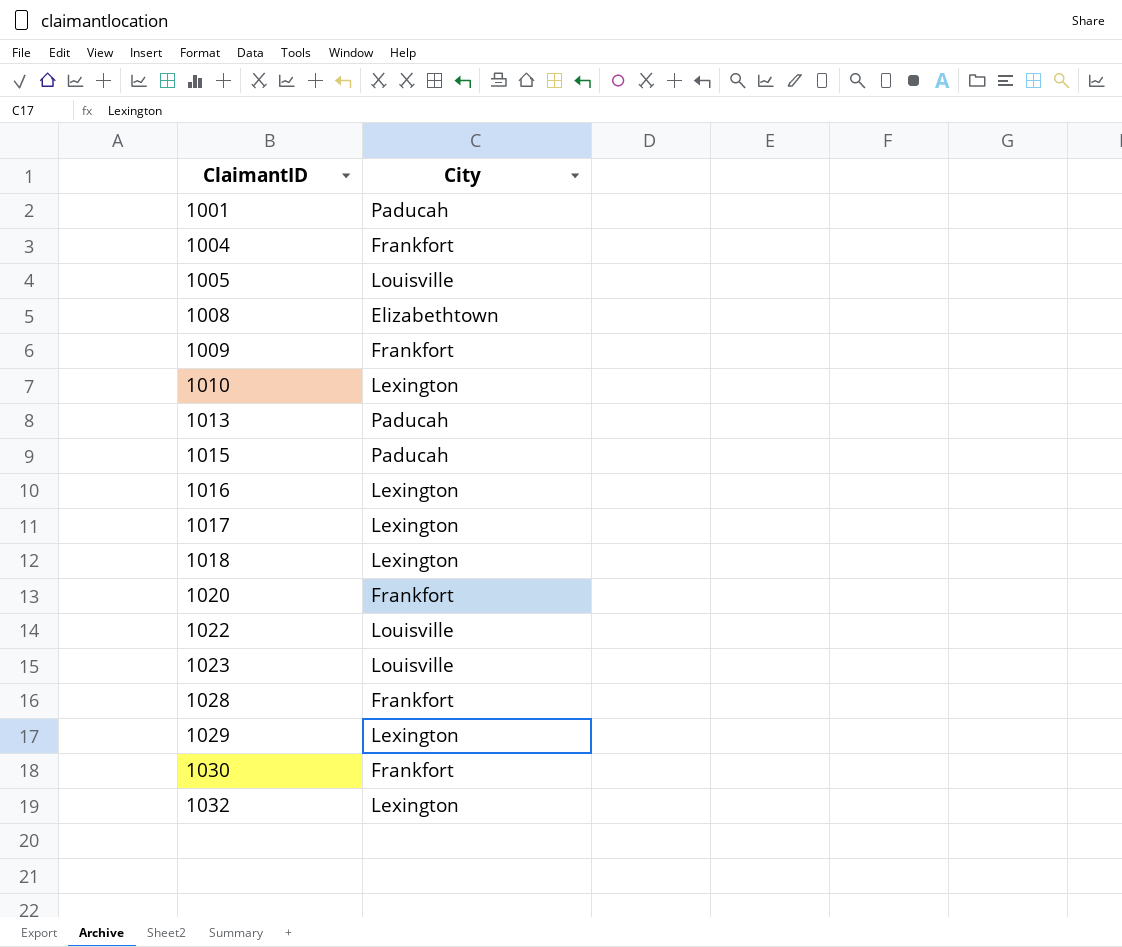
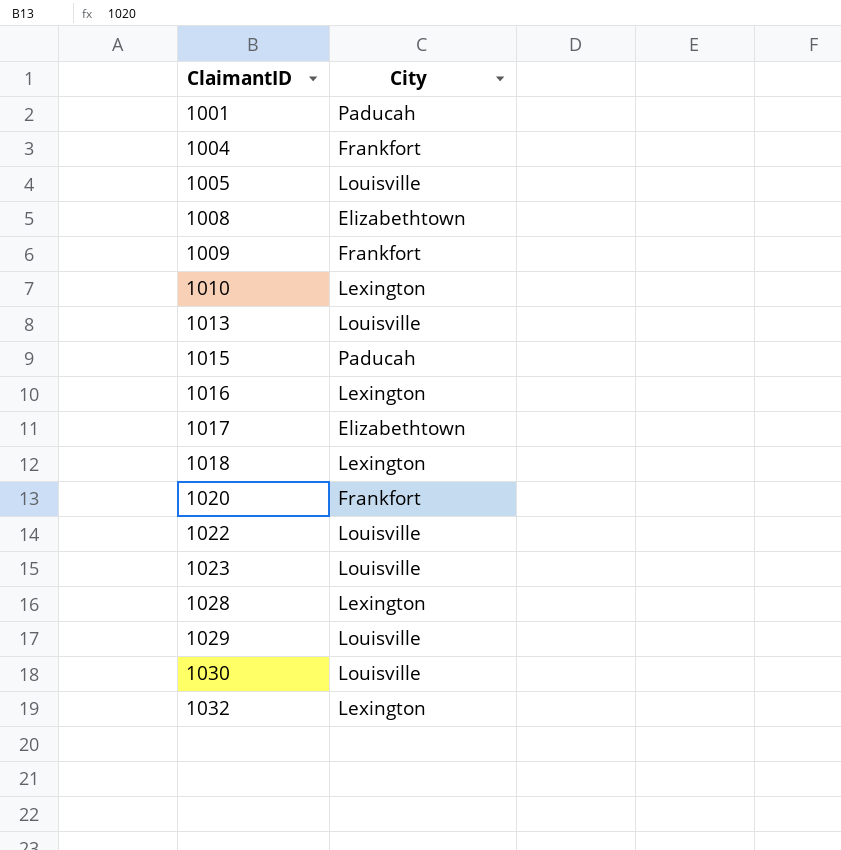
1013 | City: Paducah -> Louisville
1017 | City: Lexington -> Elizabethtown
1028 | City: Frankfort -> Lexington
1029 | City: Lexington -> Louisville
1030 | City: Frankfort -> Louisville

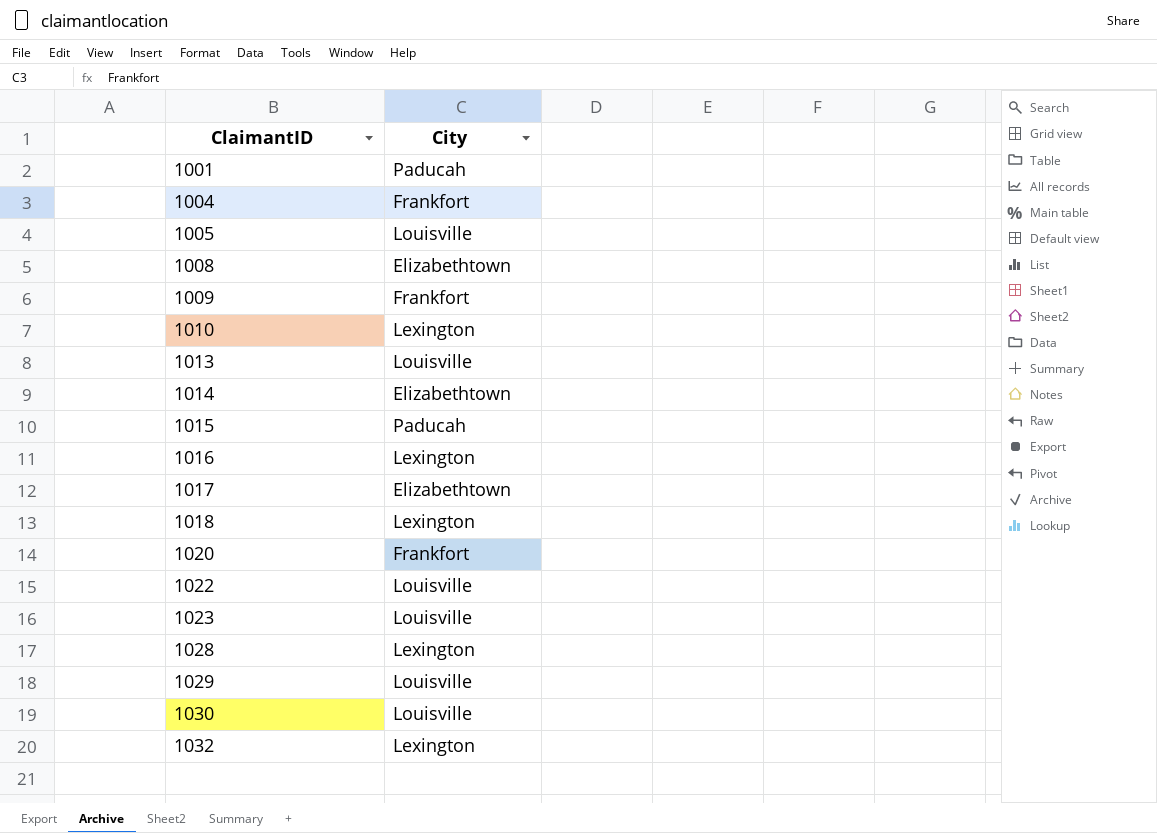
row 1014: none -> Elizabethtown

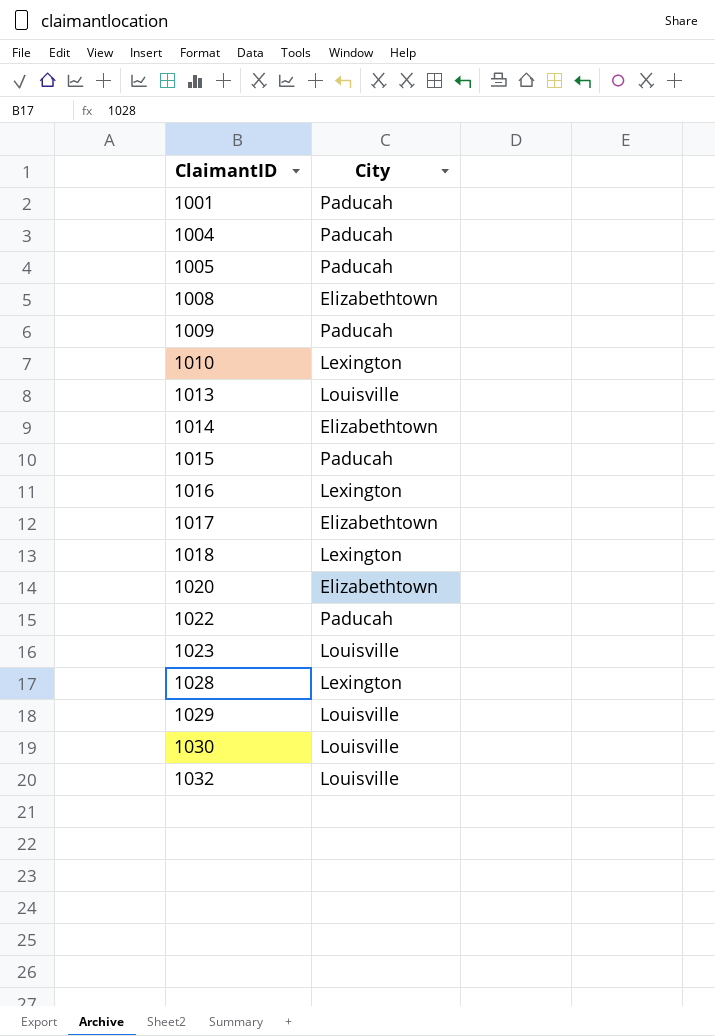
1004 | City: Frankfort -> Paducah
1005 | City: Louisville -> Paducah
1009 | City: Frankfort -> Paducah
1020 | City: Frankfort -> Elizabethtown
1022 | City: Louisville -> Paducah
1032 | City: Lexington -> Louisville

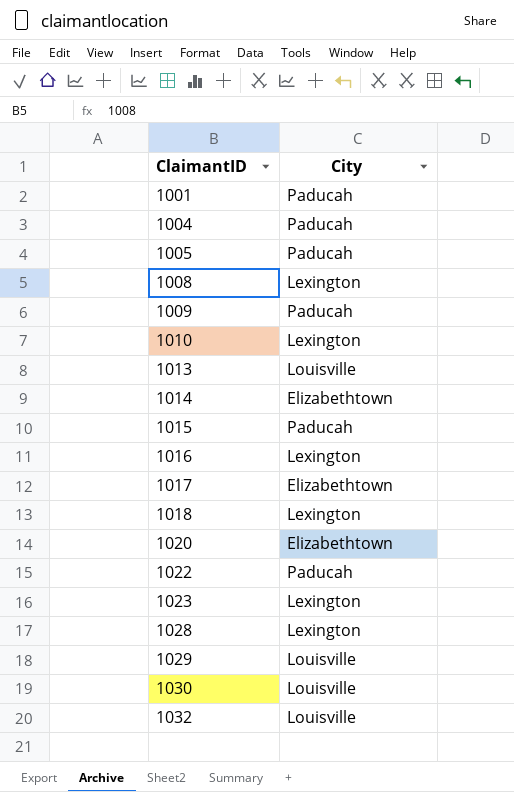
1008 | City: Elizabethtown -> Lexington
1023 | City: Louisville -> Lexington

